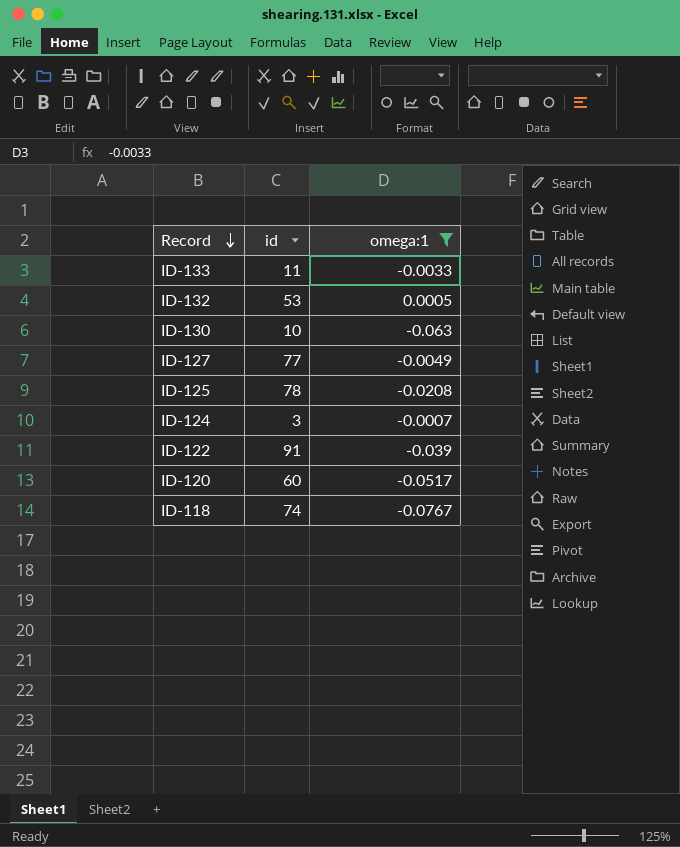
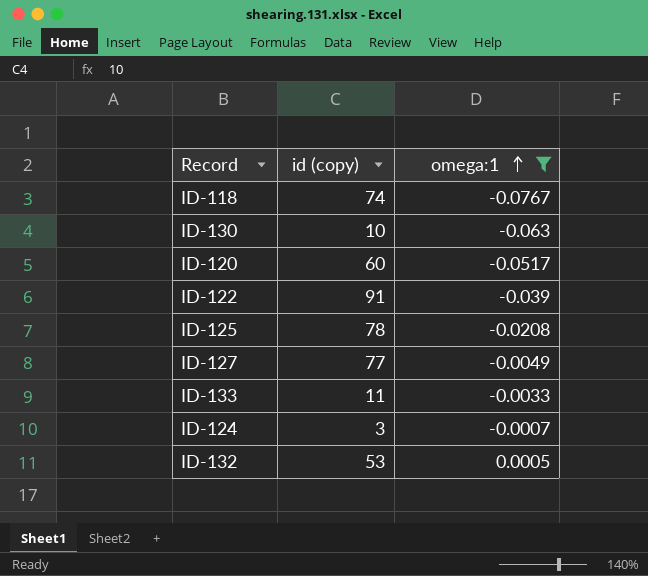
row order: Record descending -> omega:1 ascending
column name: id -> id (copy)

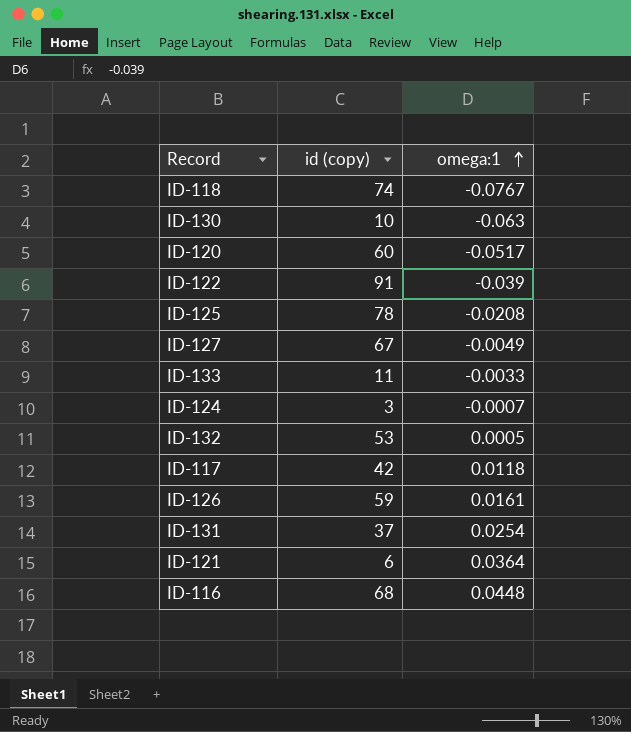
filter: omega:1 <= 0.0005 -> none
ID-127 | id (copy): 77 -> 67

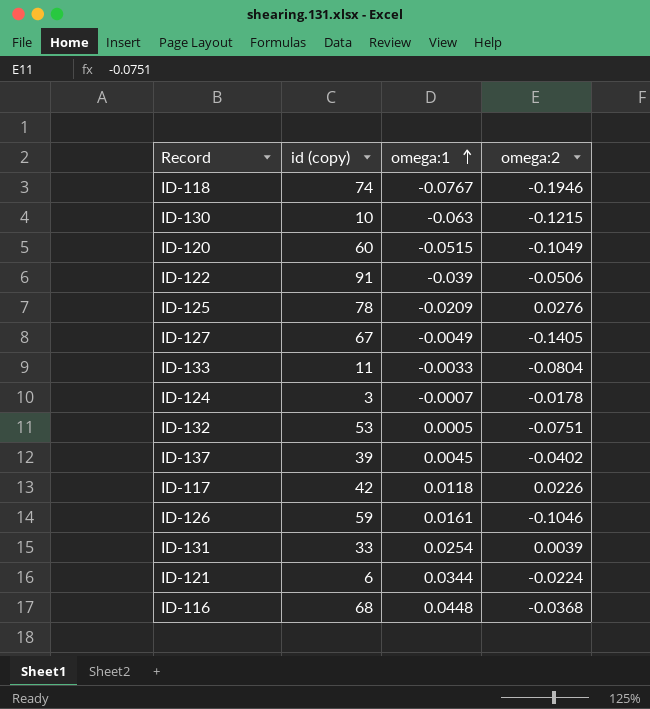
column omega:2 | position: none -> 4
ID-120 | omega:1: -0.0517 -> -0.0515
ID-125 | omega:1: -0.0208 -> -0.0209
row ID-137: none -> 39 | 0.0045 | -0.0402
ID-131 | id (copy): 37 -> 33
ID-121 | omega:1: 0.0364 -> 0.0344

